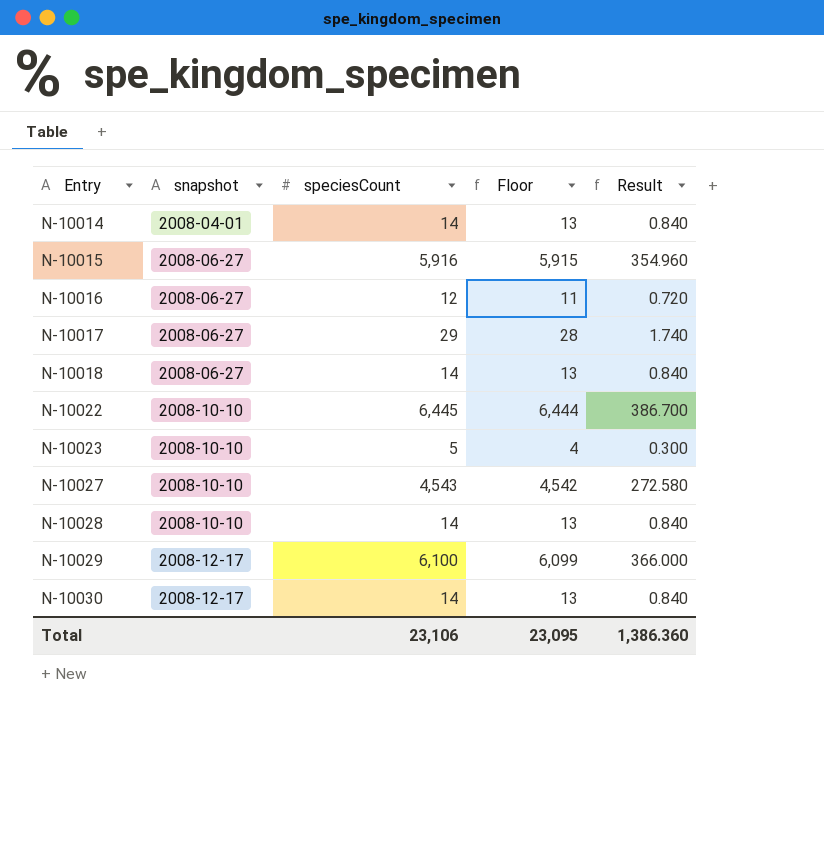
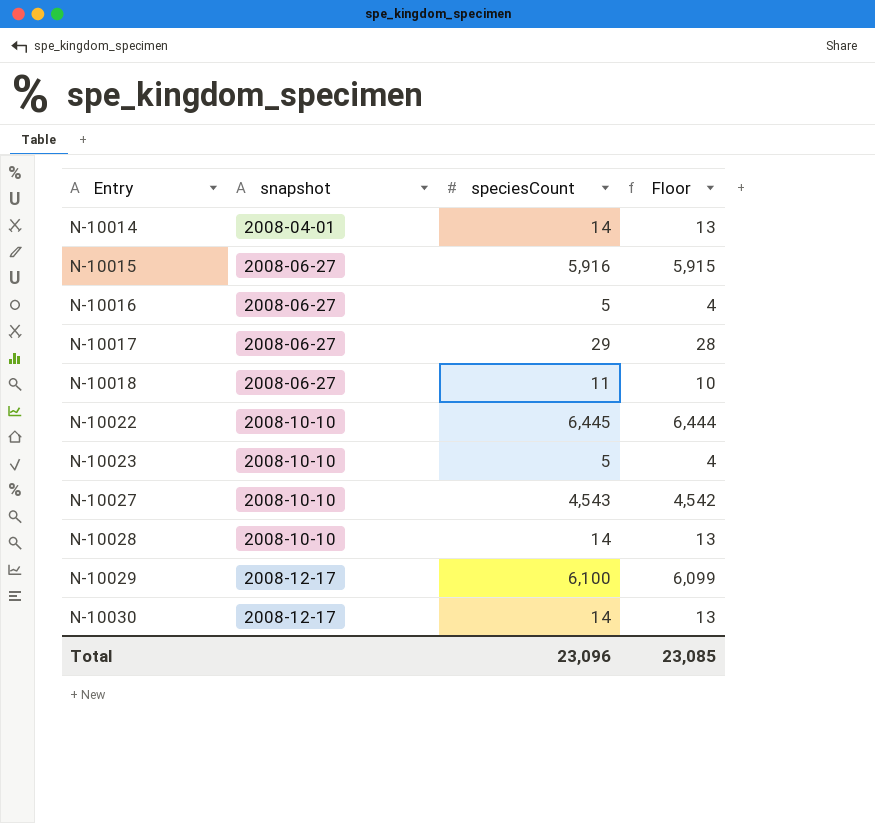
column Result | formula: [speciesCount] * 0.06 -> none
N-10016 | speciesCount: 12 -> 5
N-10016 | Floor: 11 -> 4
N-10018 | speciesCount: 14 -> 11
N-10018 | Floor: 13 -> 10
Total | speciesCount: 23,106 -> 23,096
Total | Floor: 23,095 -> 23,085

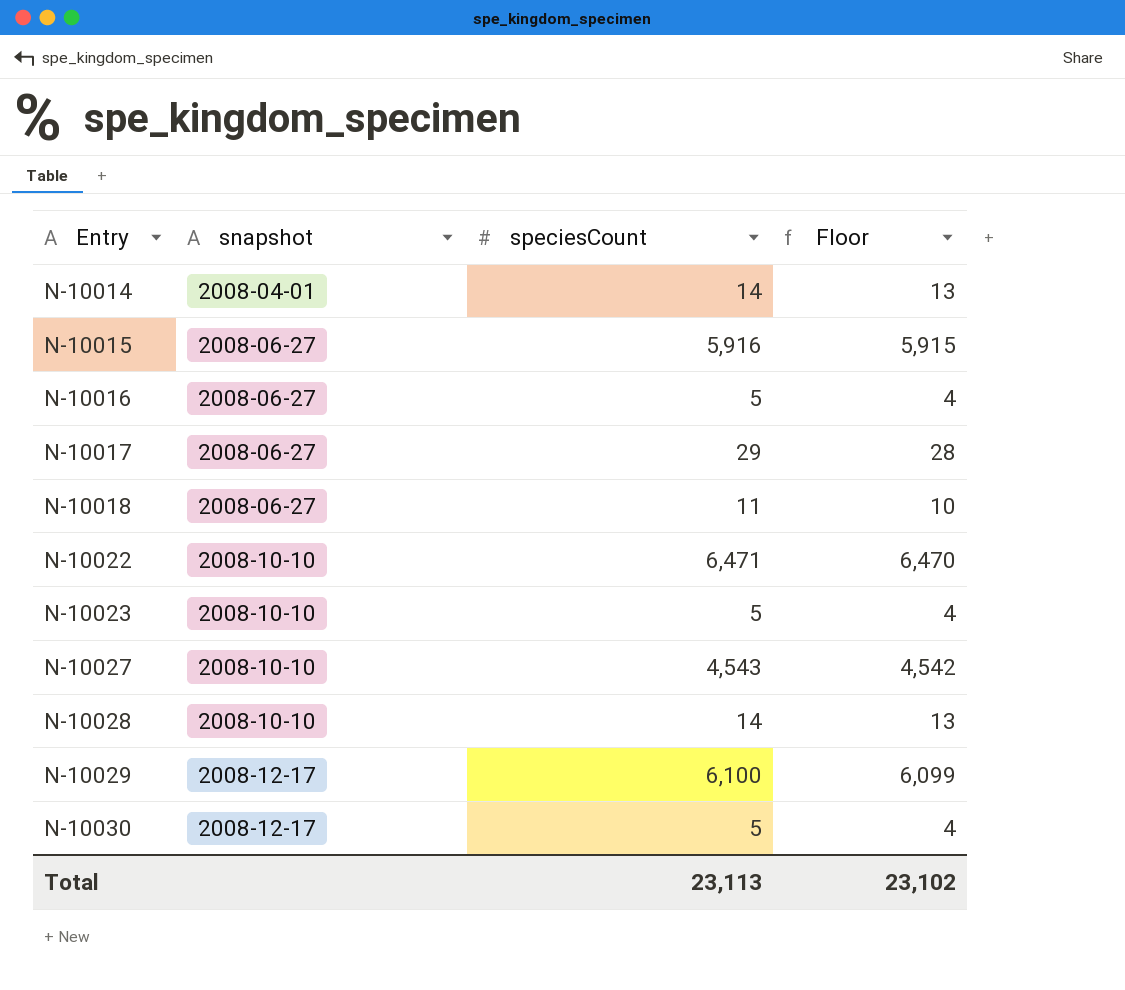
N-10022 | speciesCount: 6,445 -> 6,471
N-10022 | Floor: 6,444 -> 6,470
N-10030 | speciesCount: 14 -> 5
N-10030 | Floor: 13 -> 4
Total | speciesCount: 23,096 -> 23,113
Total | Floor: 23,085 -> 23,102

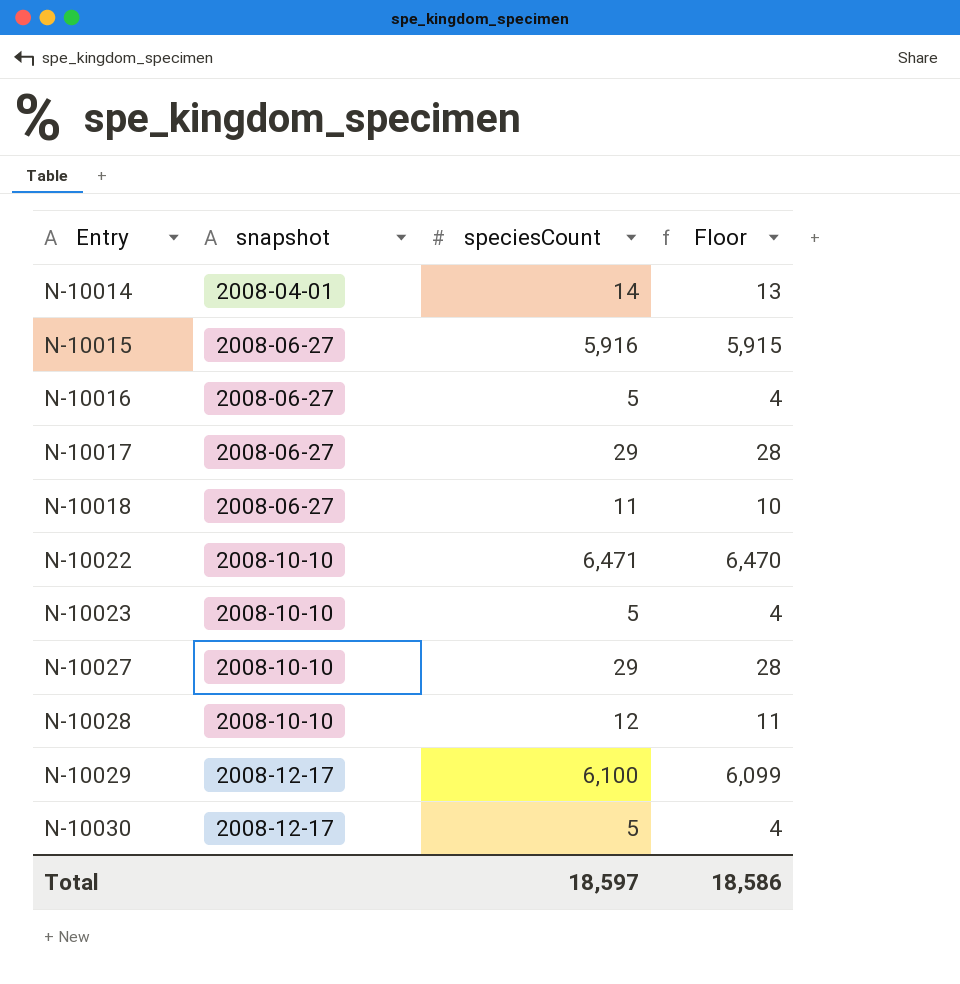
N-10027 | speciesCount: 4,543 -> 29
N-10027 | Floor: 4,542 -> 28
N-10028 | speciesCount: 14 -> 12
N-10028 | Floor: 13 -> 11
Total | speciesCount: 23,113 -> 18,597
Total | Floor: 23,102 -> 18,586

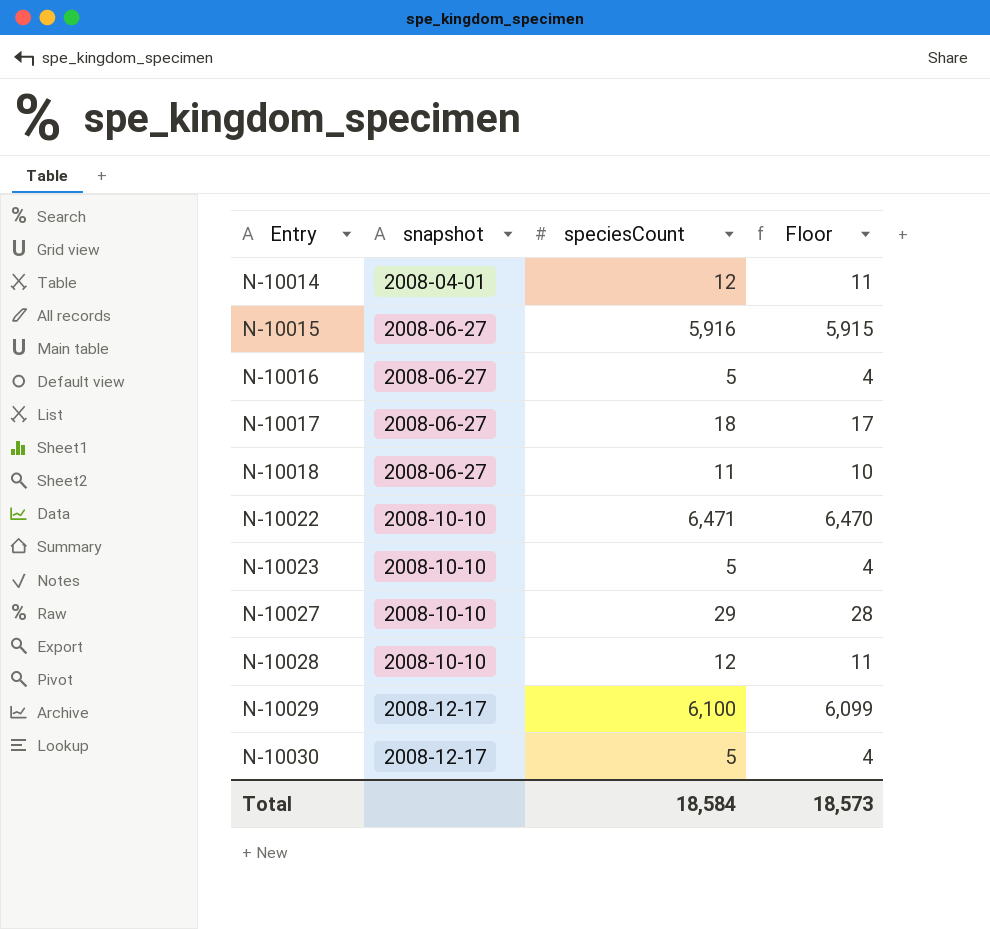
N-10014 | speciesCount: 14 -> 12
N-10014 | Floor: 13 -> 11
N-10017 | speciesCount: 29 -> 18
N-10017 | Floor: 28 -> 17
Total | speciesCount: 18,597 -> 18,584
Total | Floor: 18,586 -> 18,573

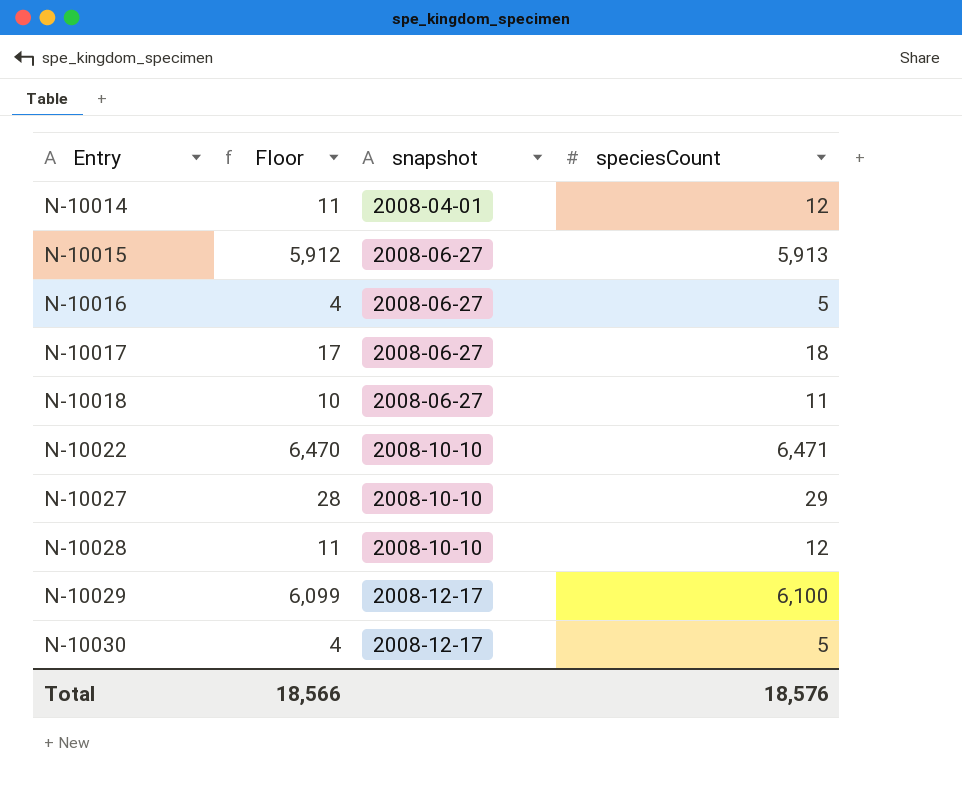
column Floor | position: 4 -> 2
row N-10023: 2008-10-10 | 5 | 4 -> none
N-10015 | Floor: 5,915 -> 5,912
N-10015 | speciesCount: 5,916 -> 5,913
Total | Floor: 18,573 -> 18,566
Total | speciesCount: 18,584 -> 18,576

